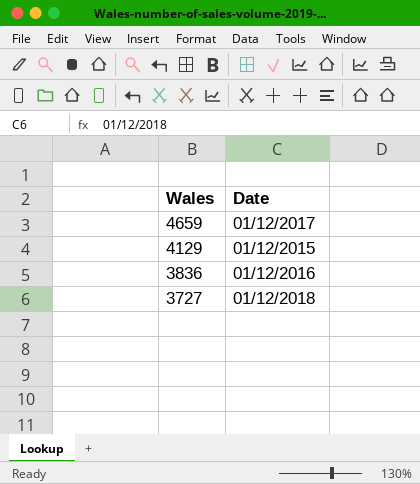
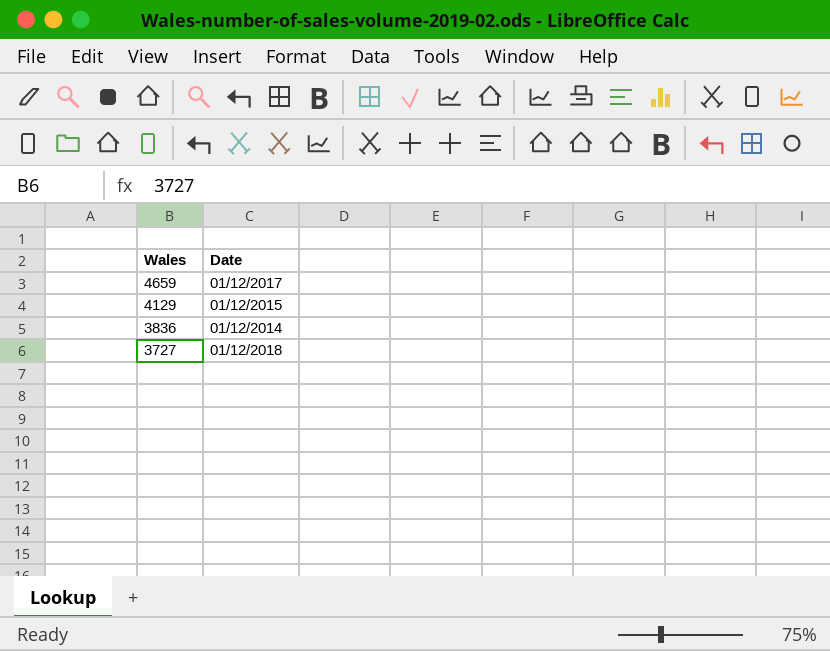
3836 | Date: 01/12/2016 -> 01/12/2014

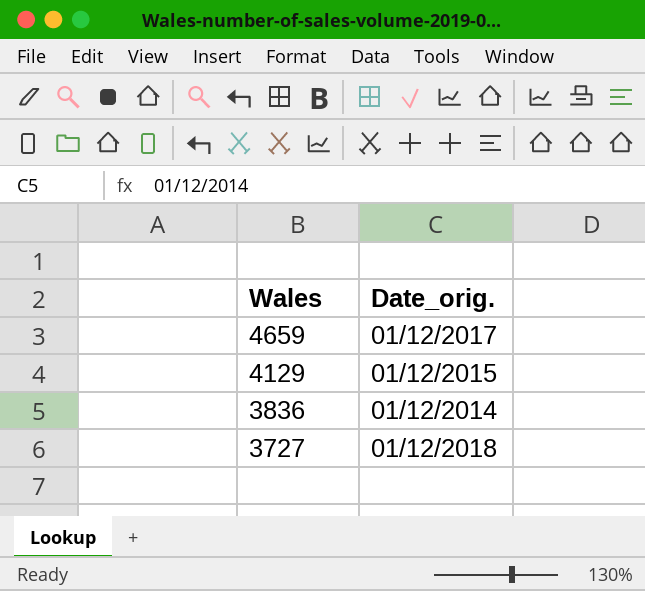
column name: Date -> Date_orig.

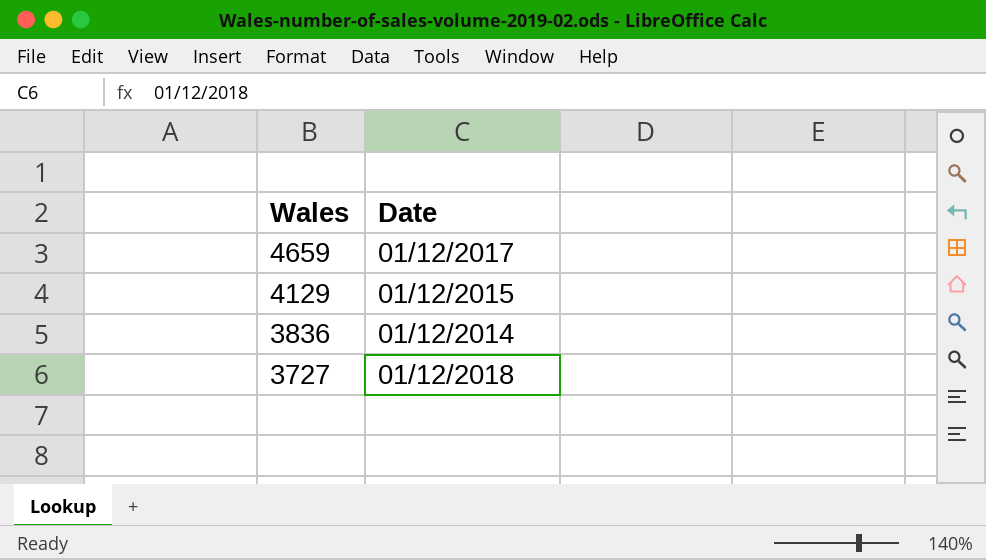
column name: Date_orig. -> Date

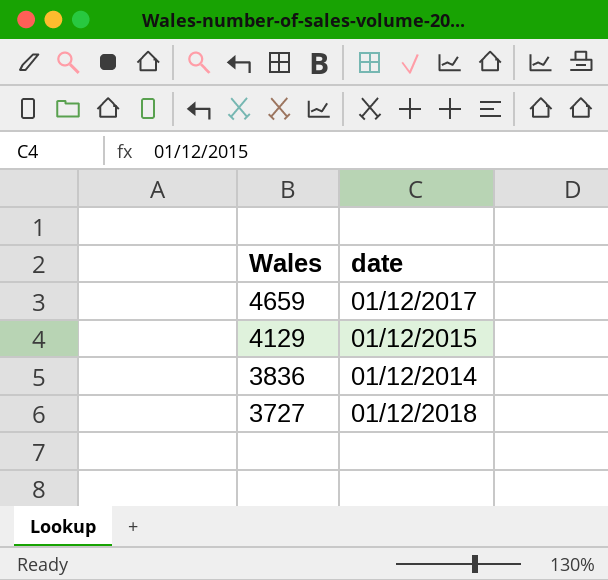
column name: Date -> date

